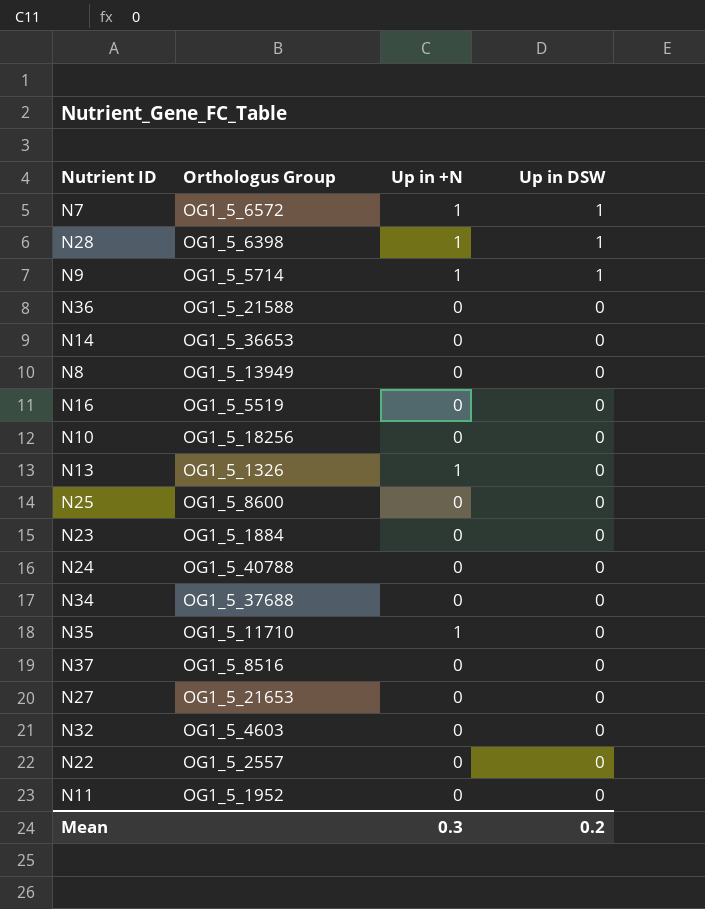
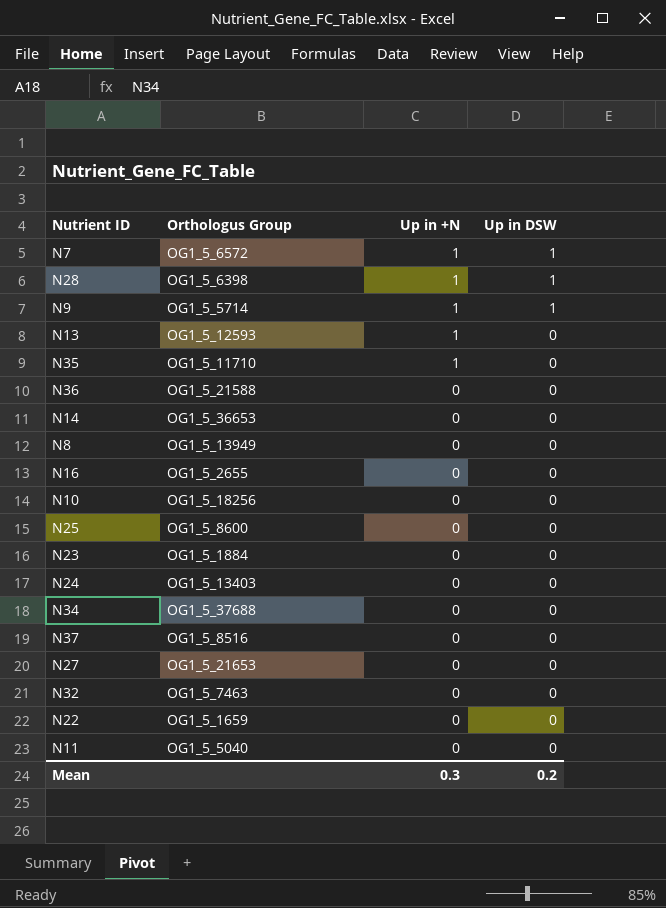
row order: Up in DSW descending -> Up in +N descending
N13 | Orthologus Group: OG1_5_1326 -> OG1_5_12593
N16 | Orthologus Group: OG1_5_5519 -> OG1_5_2655
N24 | Orthologus Group: OG1_5_40788 -> OG1_5_13403
N32 | Orthologus Group: OG1_5_4603 -> OG1_5_7463
N22 | Orthologus Group: OG1_5_2557 -> OG1_5_1659
N11 | Orthologus Group: OG1_5_1952 -> OG1_5_5040

